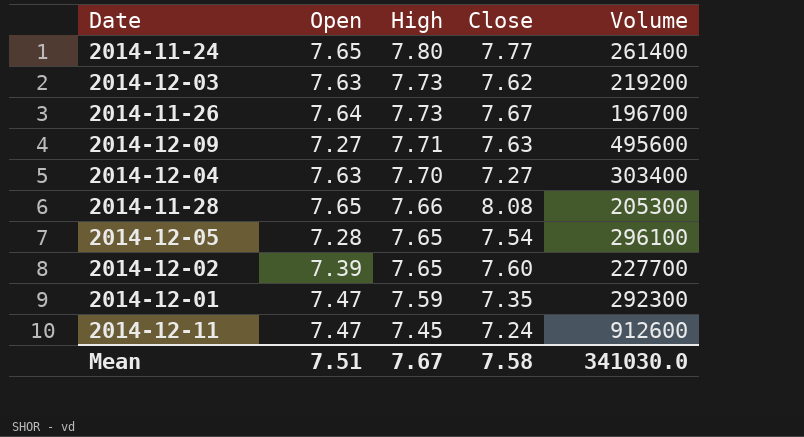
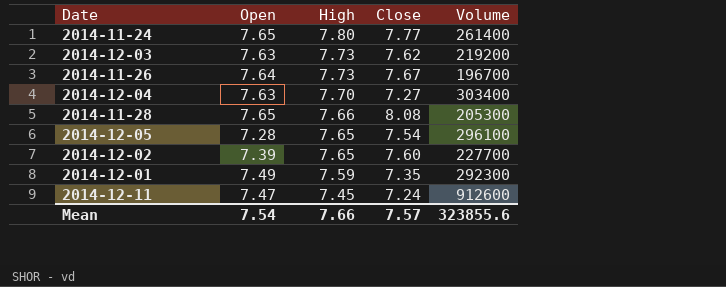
row 2014-12-09: 7.27 | 7.71 | 7.63 | 495600 -> none
2014-12-01 | Open: 7.47 -> 7.49
Mean | Open: 7.51 -> 7.54
Mean | High: 7.67 -> 7.66
Mean | Close: 7.58 -> 7.57
Mean | Volume: 341030.0 -> 323855.6

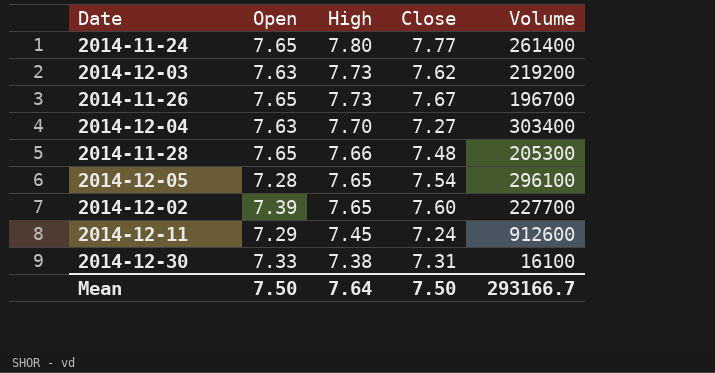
row 2014-12-01: 7.49 | 7.59 | 7.35 | 292300 -> none
2014-11-26 | Open: 7.64 -> 7.65
2014-11-28 | Close: 8.08 -> 7.48
2014-12-11 | Open: 7.47 -> 7.29
row 2014-12-30: none -> 7.33 | 7.38 | 7.31 | 16100
Mean | Open: 7.54 -> 7.50
Mean | High: 7.66 -> 7.64
Mean | Close: 7.57 -> 7.50
Mean | Volume: 323855.6 -> 293166.7

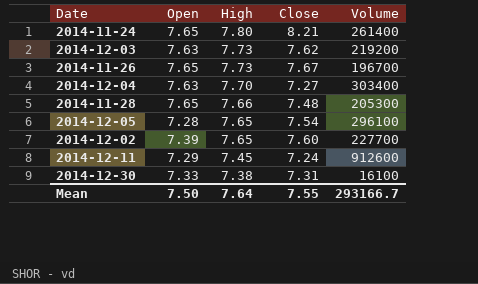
2014-11-24 | Close: 7.77 -> 8.21
Mean | Close: 7.50 -> 7.55

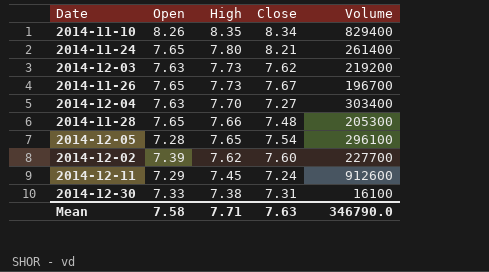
row 2014-11-10: none -> 8.26 | 8.35 | 8.34 | 829400
2014-12-02 | High: 7.65 -> 7.62
Mean | Open: 7.50 -> 7.58
Mean | High: 7.64 -> 7.71
Mean | Close: 7.55 -> 7.63
Mean | Volume: 293166.7 -> 346790.0

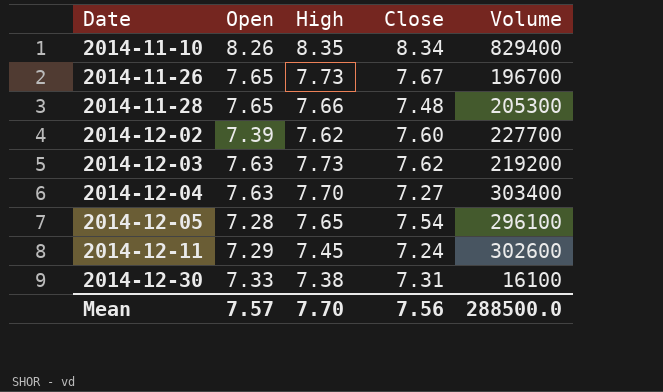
row order: High descending -> Date ascending
row 2014-11-24: 7.65 | 7.80 | 8.21 | 261400 -> none
2014-12-11 | Volume: 912600 -> 302600
Mean | Open: 7.58 -> 7.57
Mean | High: 7.71 -> 7.70
Mean | Close: 7.63 -> 7.56
Mean | Volume: 346790.0 -> 288500.0

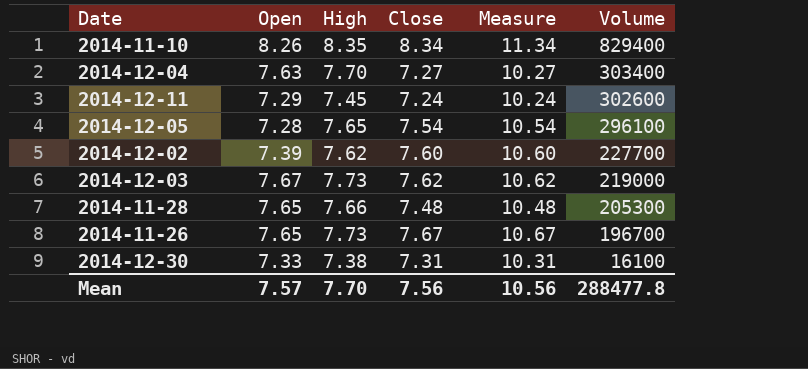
row order: Date ascending -> Volume descending
column Measure | formula: none -> [Close] + 3
2014-12-03 | Open: 7.63 -> 7.67
2014-12-03 | Volume: 219200 -> 219000
Mean | Volume: 288500.0 -> 288477.8

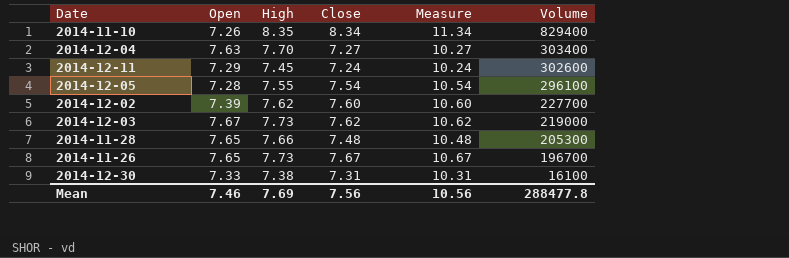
2014-11-10 | Open: 8.26 -> 7.26
2014-12-05 | High: 7.65 -> 7.55
Mean | Open: 7.57 -> 7.46
Mean | High: 7.70 -> 7.69

